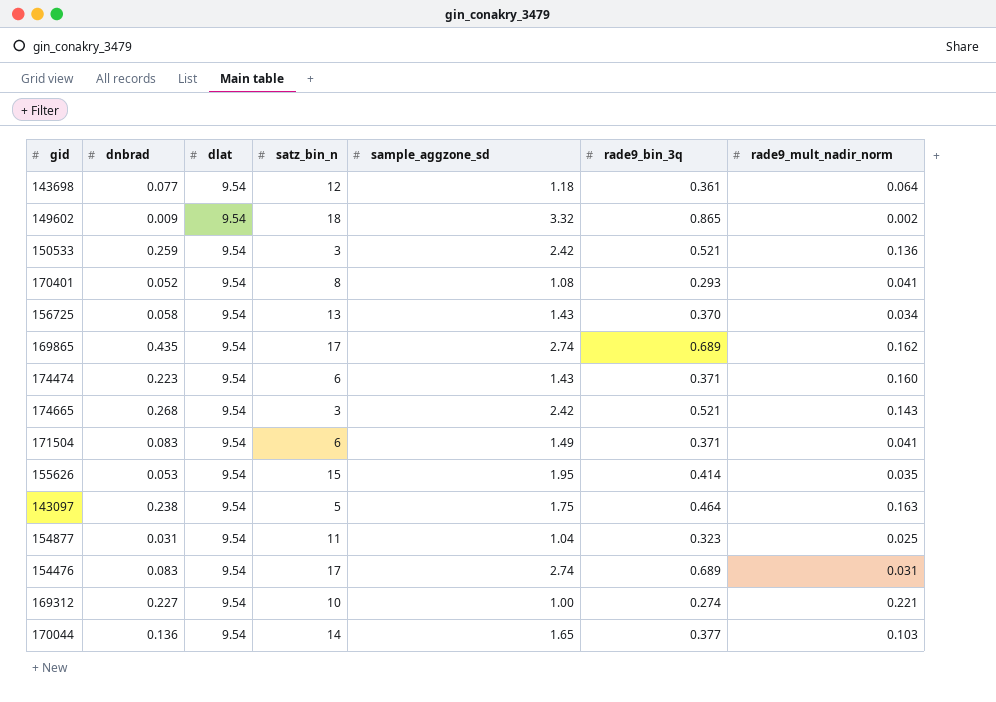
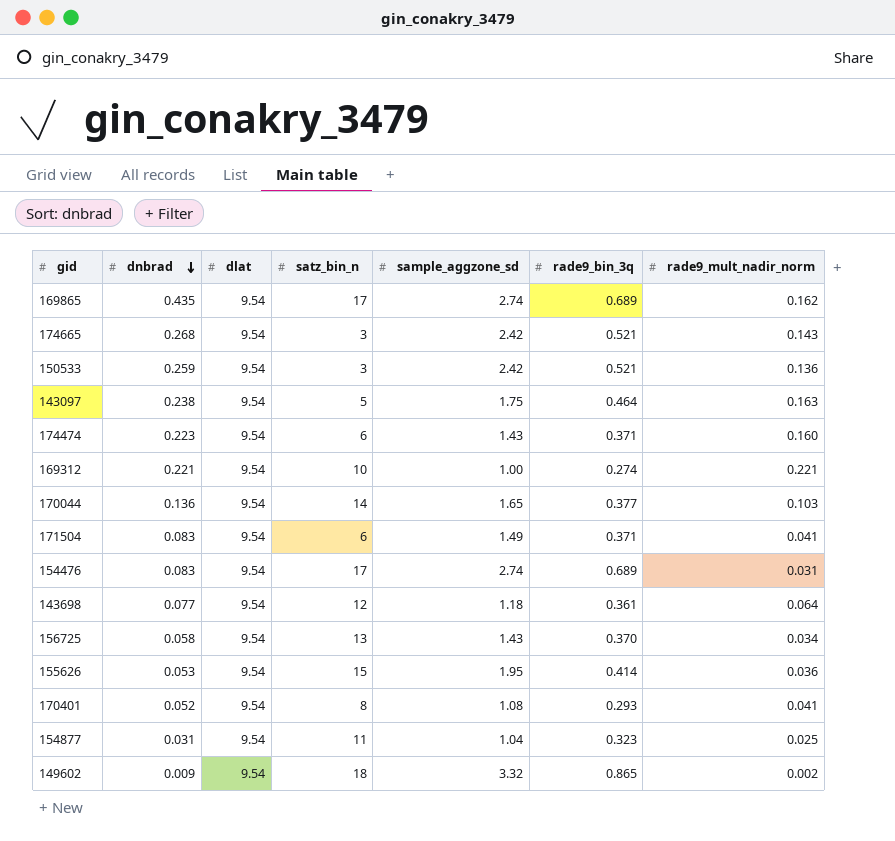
row order: none -> dnbrad descending
169312 | dnbrad: 0.227 -> 0.221
155626 | rade9_mult_nadir_norm: 0.035 -> 0.036

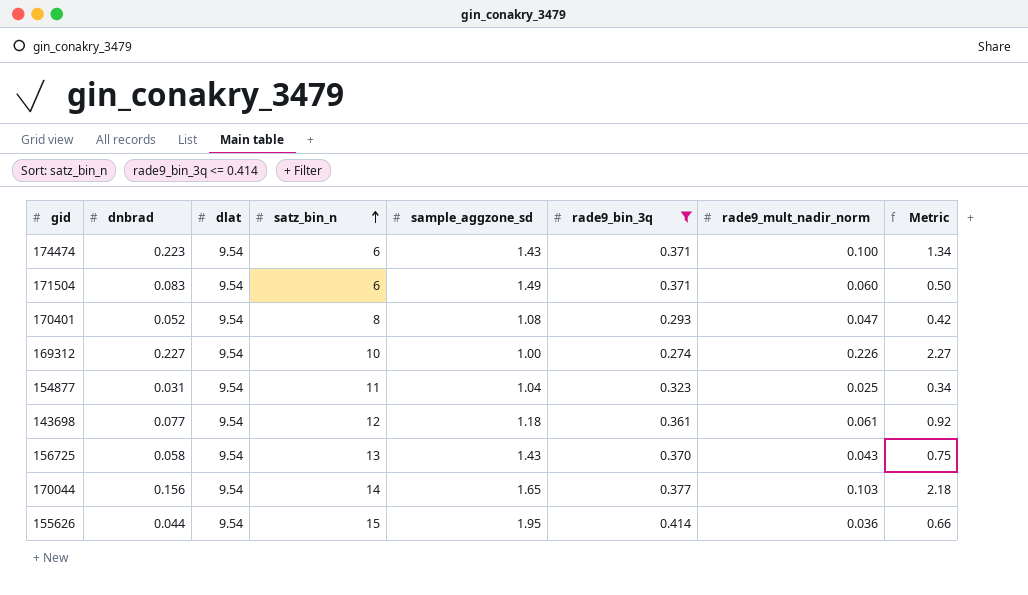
filter: none -> rade9_bin_3q <= 0.414
row order: dnbrad descending -> satz_bin_n ascending
column Metric | formula: none -> [dnbrad] * [satz_bin_n]
174474 | rade9_mult_nadir_norm: 0.160 -> 0.100
171504 | rade9_mult_nadir_norm: 0.041 -> 0.060
170401 | rade9_mult_nadir_norm: 0.041 -> 0.047
169312 | dnbrad: 0.221 -> 0.227
169312 | rade9_mult_nadir_norm: 0.221 -> 0.226
143698 | rade9_mult_nadir_norm: 0.064 -> 0.061
156725 | rade9_mult_nadir_norm: 0.034 -> 0.043
170044 | dnbrad: 0.136 -> 0.156
155626 | dnbrad: 0.053 -> 0.044

